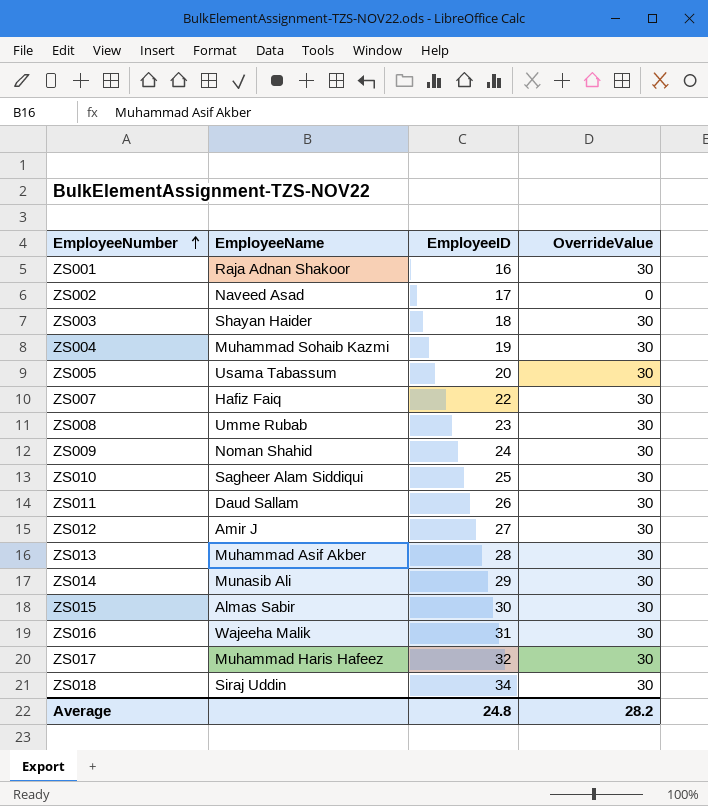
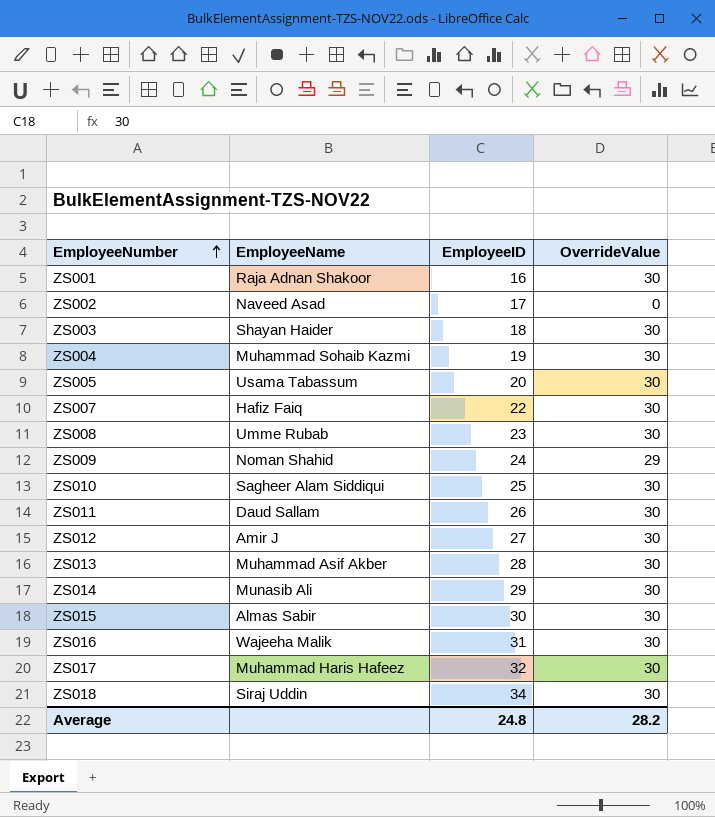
ZS009 | OverrideValue: 30 -> 29

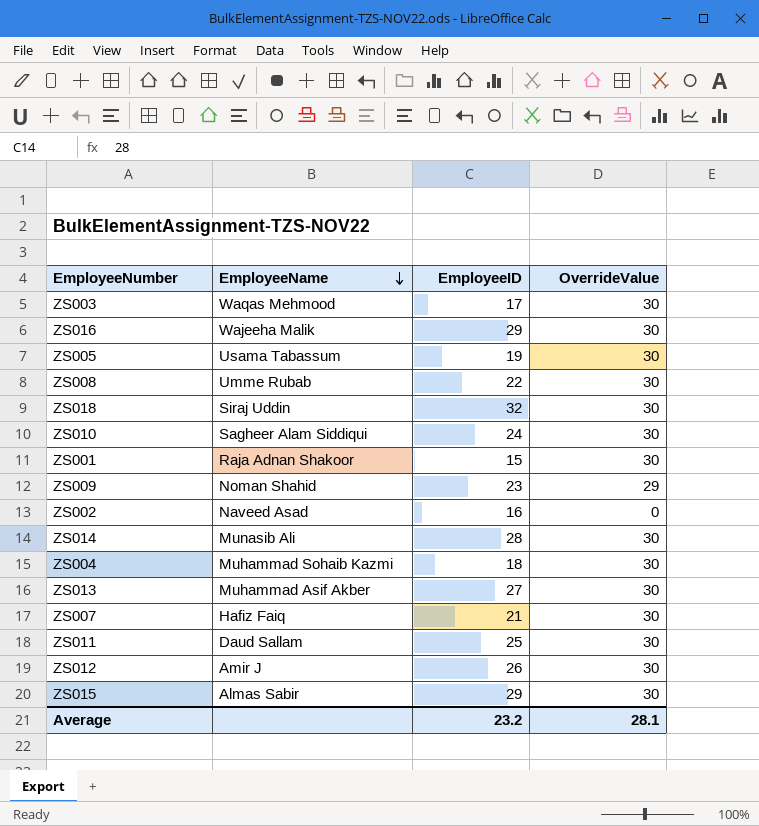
row order: EmployeeNumber ascending -> EmployeeName descending
row ZS017: Muhammad Haris Hafeez | 32 | 30 -> none
ZS003 | EmployeeName: Shayan Haider -> Waqas Mehmood
ZS003 | EmployeeID: 18 -> 17
ZS016 | EmployeeID: 31 -> 29
ZS005 | EmployeeID: 20 -> 19
ZS008 | EmployeeID: 23 -> 22
ZS018 | EmployeeID: 34 -> 32
ZS010 | EmployeeID: 25 -> 24
ZS001 | EmployeeID: 16 -> 15
ZS009 | EmployeeID: 24 -> 23
ZS002 | EmployeeID: 17 -> 16
ZS014 | EmployeeID: 29 -> 28
ZS004 | EmployeeID: 19 -> 18
ZS013 | EmployeeID: 28 -> 27
ZS007 | EmployeeID: 22 -> 21
ZS011 | EmployeeID: 26 -> 25
ZS012 | EmployeeID: 27 -> 26
ZS015 | EmployeeID: 30 -> 29
Average | EmployeeID: 24.8 -> 23.2
Average | OverrideValue: 28.2 -> 28.1

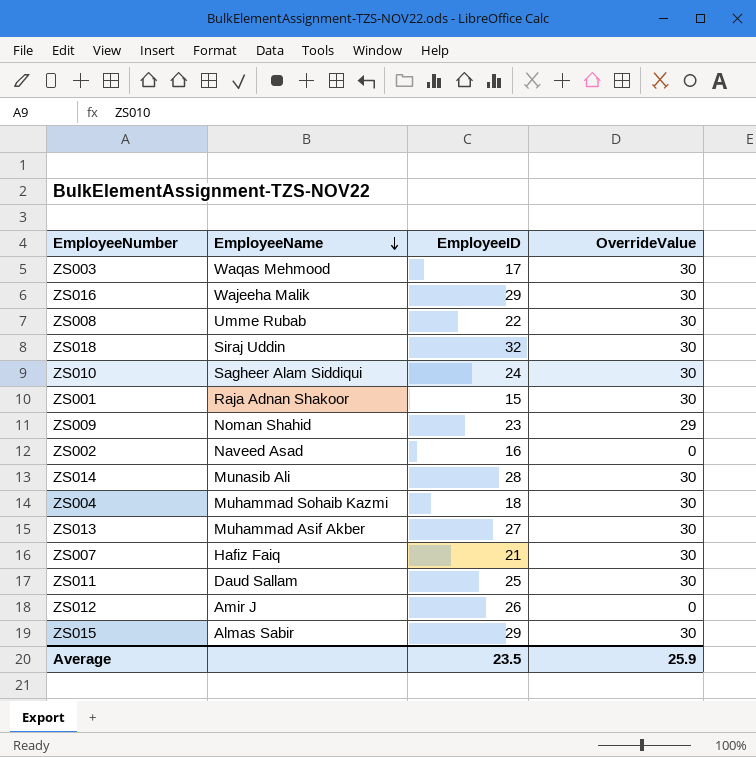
row ZS005: Usama Tabassum | 19 | 30 -> none
ZS012 | OverrideValue: 30 -> 0
Average | EmployeeID: 23.2 -> 23.5
Average | OverrideValue: 28.1 -> 25.9

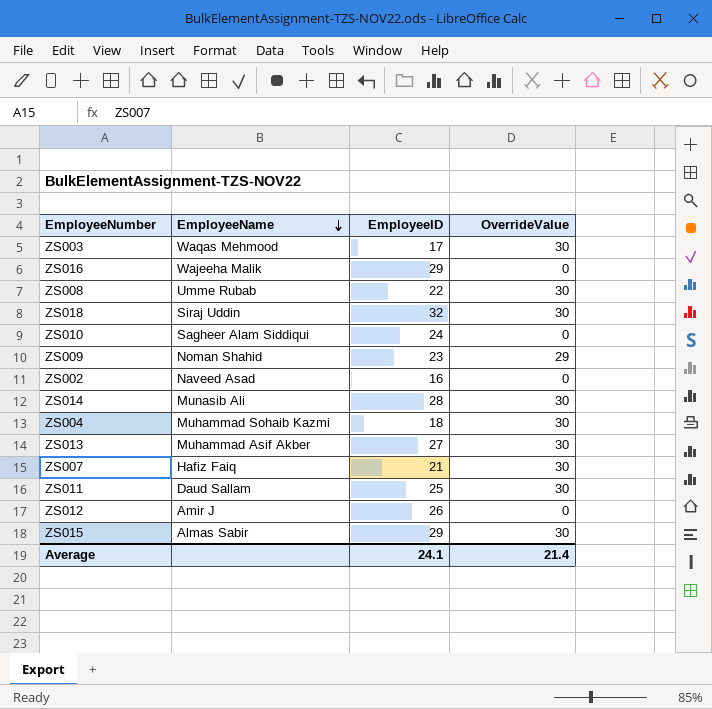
row ZS001: Raja Adnan Shakoor | 15 | 30 -> none
ZS016 | OverrideValue: 30 -> 0
ZS010 | OverrideValue: 30 -> 0
Average | EmployeeID: 23.5 -> 24.1
Average | OverrideValue: 25.9 -> 21.4

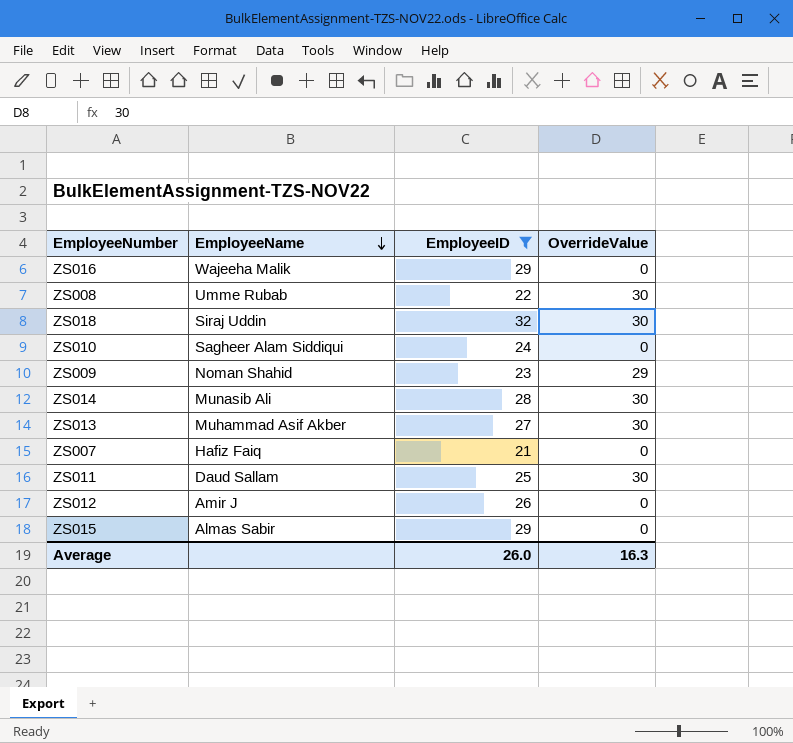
filter: none -> EmployeeID >= 21
ZS007 | OverrideValue: 30 -> 0
ZS015 | OverrideValue: 30 -> 0
Average | EmployeeID: 24.1 -> 26.0
Average | OverrideValue: 21.4 -> 16.3

